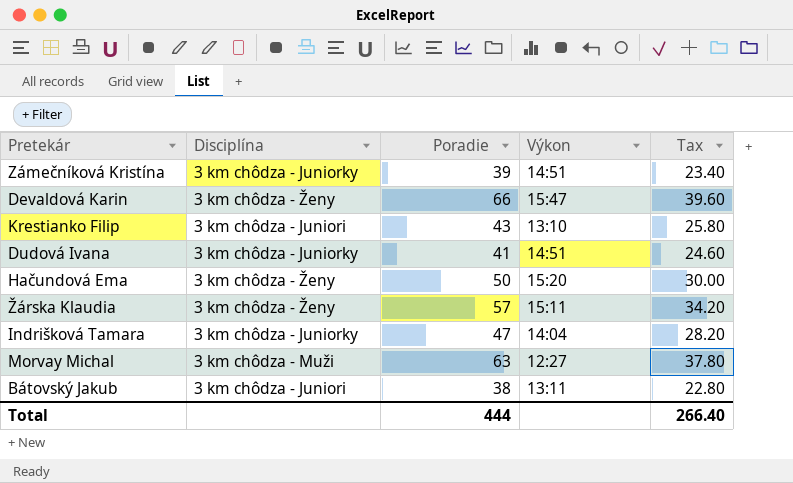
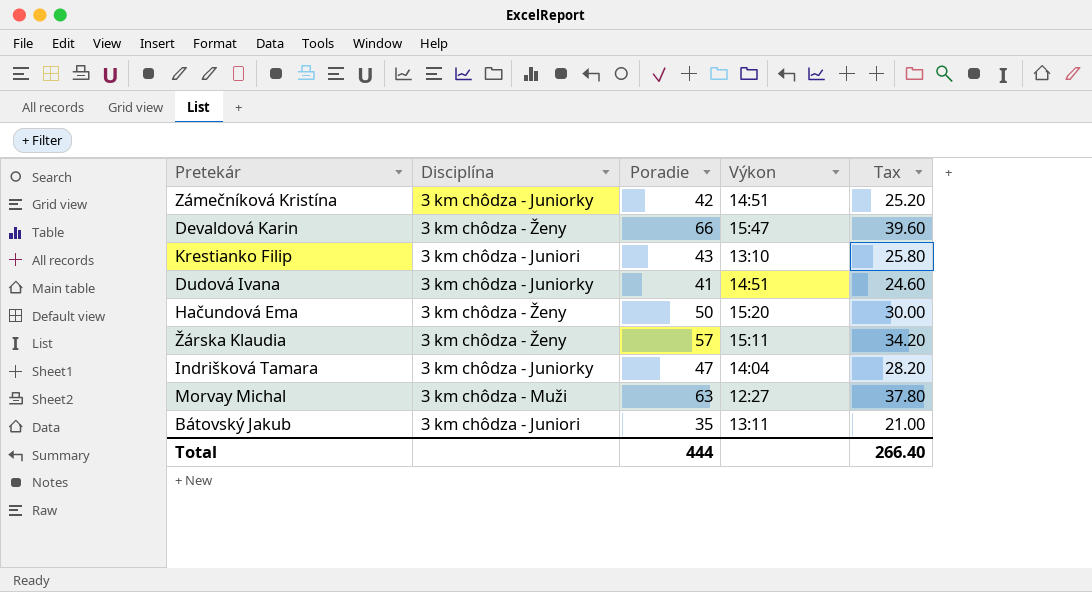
Zámečníková Kristína | Poradie: 39 -> 42
Zámečníková Kristína | Tax: 23.40 -> 25.20
Bátovský Jakub | Poradie: 38 -> 35
Bátovský Jakub | Tax: 22.80 -> 21.00

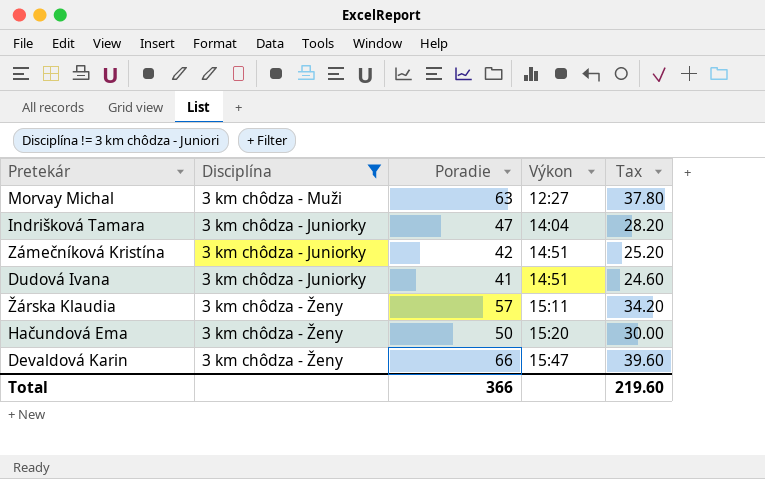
filter: none -> Disciplína != 3 km chôdza - Juniori
row order: none -> Výkon ascending
Total | Poradie: 444 -> 366
Total | Tax: 266.40 -> 219.60

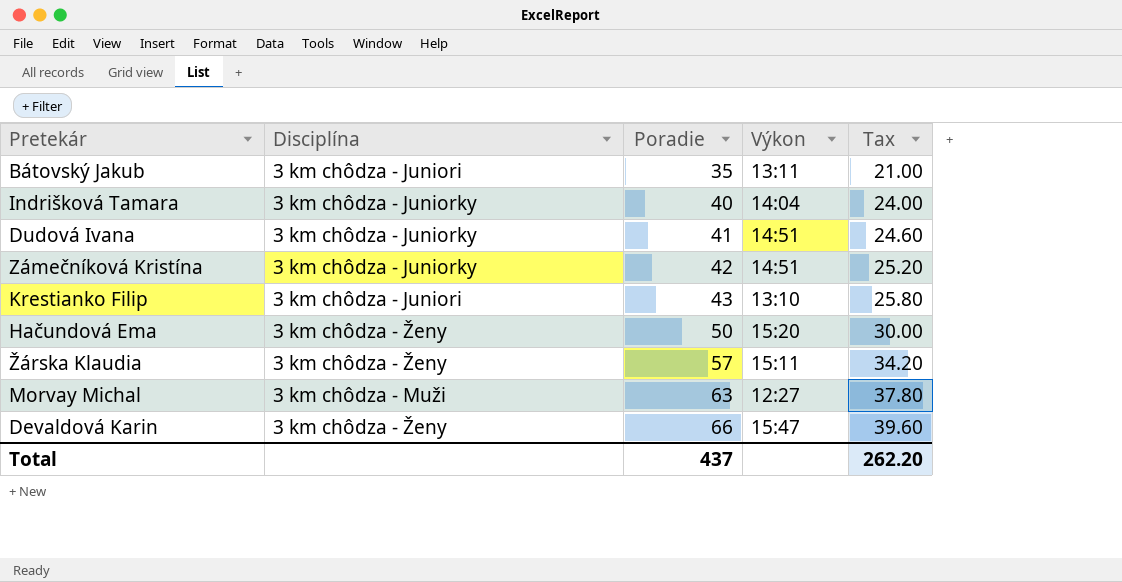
filter: Disciplína != 3 km chôdza - Juniori -> none
row order: Výkon ascending -> Poradie ascending
Indrišková Tamara | Poradie: 47 -> 40
Indrišková Tamara | Tax: 28.20 -> 24.00
Total | Poradie: 366 -> 437
Total | Tax: 219.60 -> 262.20

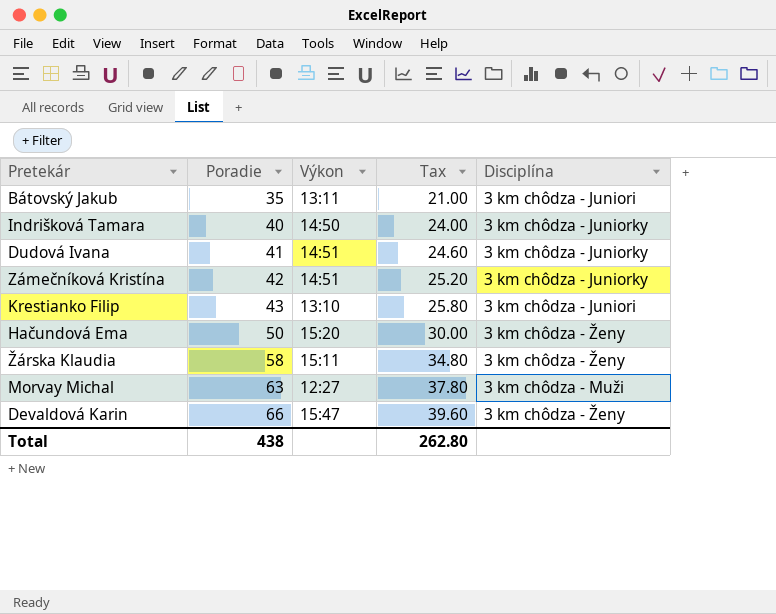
column Disciplína | position: 2 -> 5
Indrišková Tamara | Výkon: 14:04 -> 14:50
Žárska Klaudia | Poradie: 57 -> 58
Žárska Klaudia | Tax: 34.20 -> 34.80
Total | Poradie: 437 -> 438
Total | Tax: 262.20 -> 262.80

